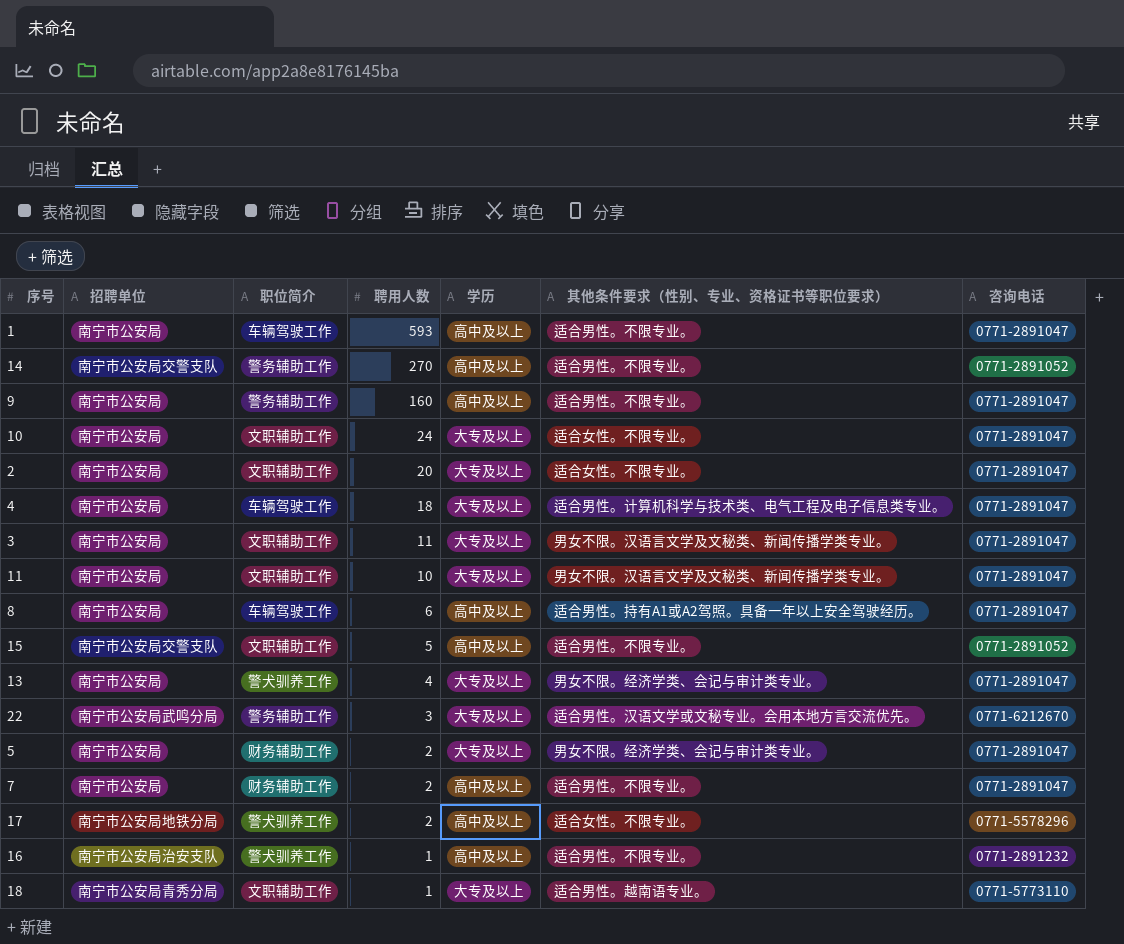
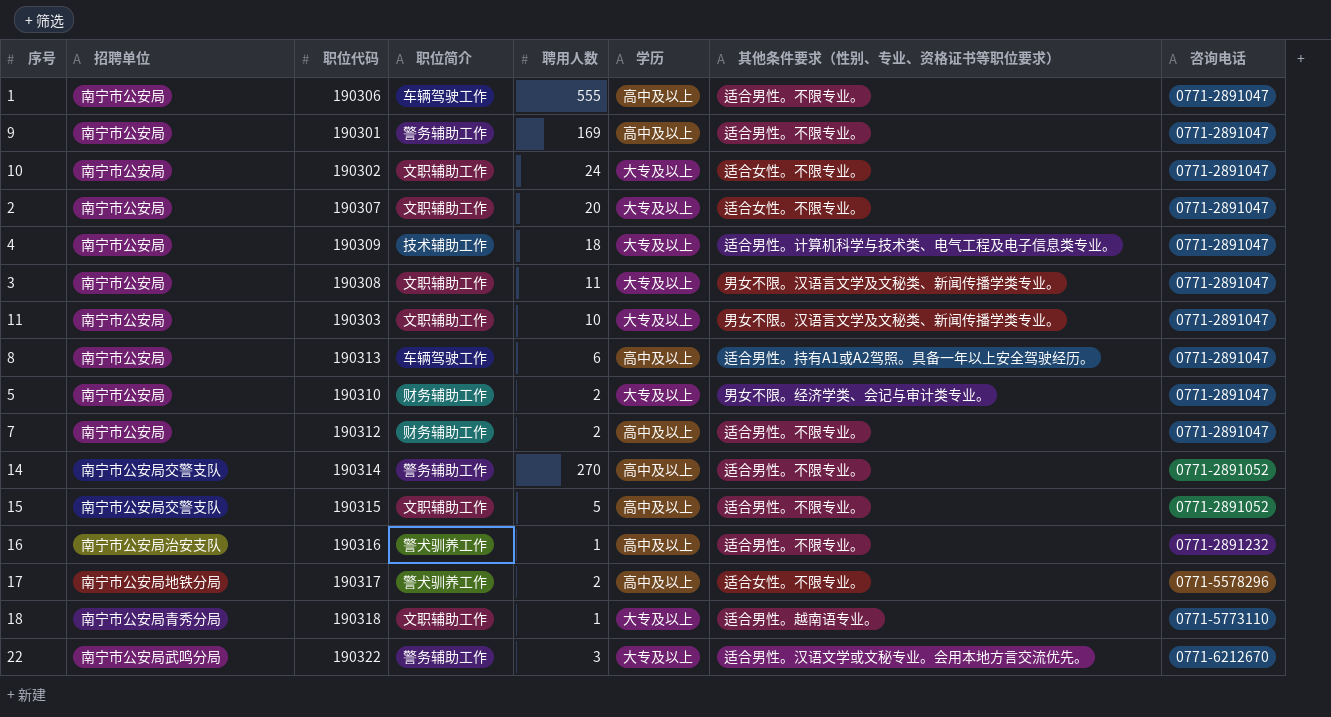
row order: 聘用人数 descending -> 咨询电话 ascending
column 职位代码 | position: none -> 3
row 13: 南宁市公安局 | 警犬驯养工作 | 4 | 大专及以上 | 男女不限。经济学类、会记与审计类专业。 | 0771-2891047 -> none
1 | 聘用人数: 593 -> 555
9 | 聘用人数: 160 -> 169
4 | 职位简介: 车辆驾驶工作 -> 技术辅助工作

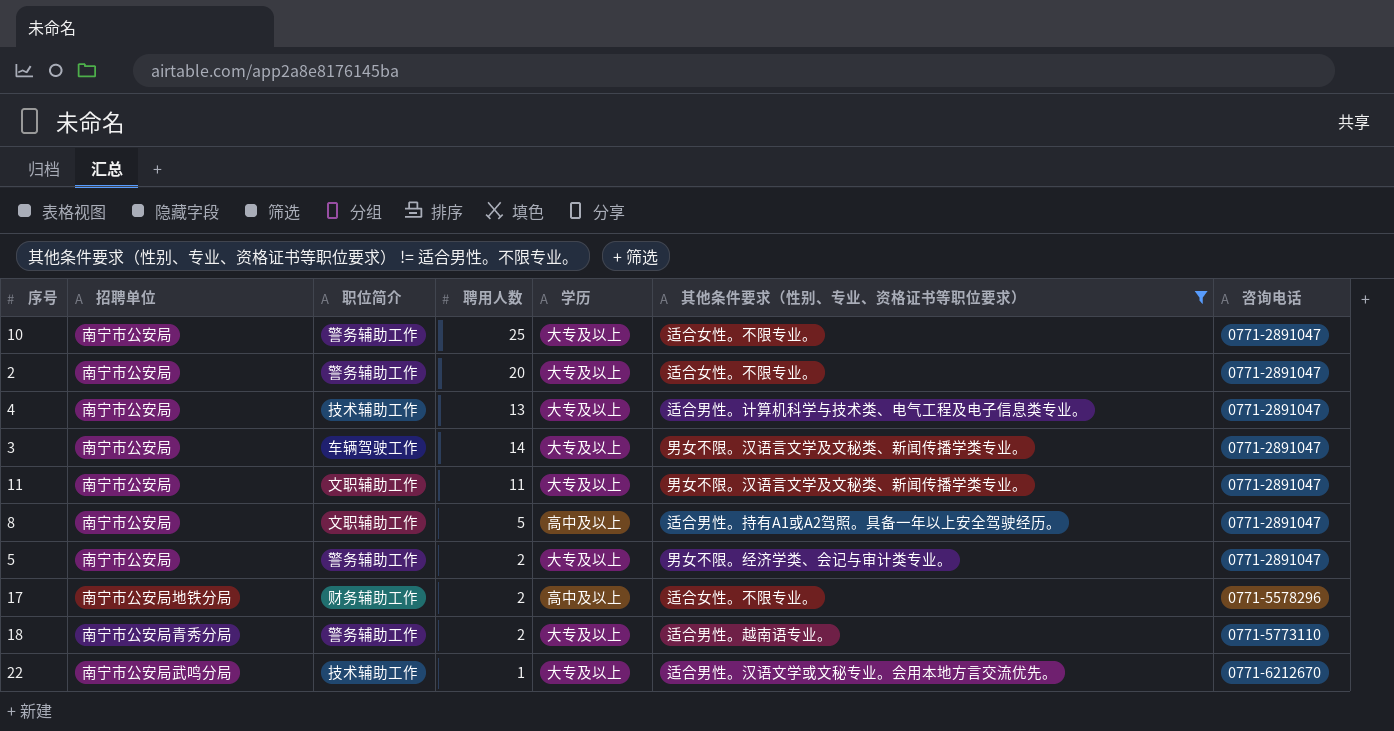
filter: none -> 其他条件要求（性别、专业、资格证书等职位要求） != 适合男性。不限专业。
column 职位代码 | position: 3 -> none
10 | 职位简介: 文职辅助工作 -> 警务辅助工作
10 | 聘用人数: 24 -> 25
2 | 职位简介: 文职辅助工作 -> 警务辅助工作
4 | 聘用人数: 18 -> 13
3 | 职位简介: 文职辅助工作 -> 车辆驾驶工作
3 | 聘用人数: 11 -> 14
11 | 聘用人数: 10 -> 11
8 | 职位简介: 车辆驾驶工作 -> 文职辅助工作
8 | 聘用人数: 6 -> 5
5 | 职位简介: 财务辅助工作 -> 警务辅助工作
17 | 职位简介: 警犬驯养工作 -> 财务辅助工作
18 | 职位简介: 文职辅助工作 -> 警务辅助工作
18 | 聘用人数: 1 -> 2
22 | 职位简介: 警务辅助工作 -> 技术辅助工作
22 | 聘用人数: 3 -> 1

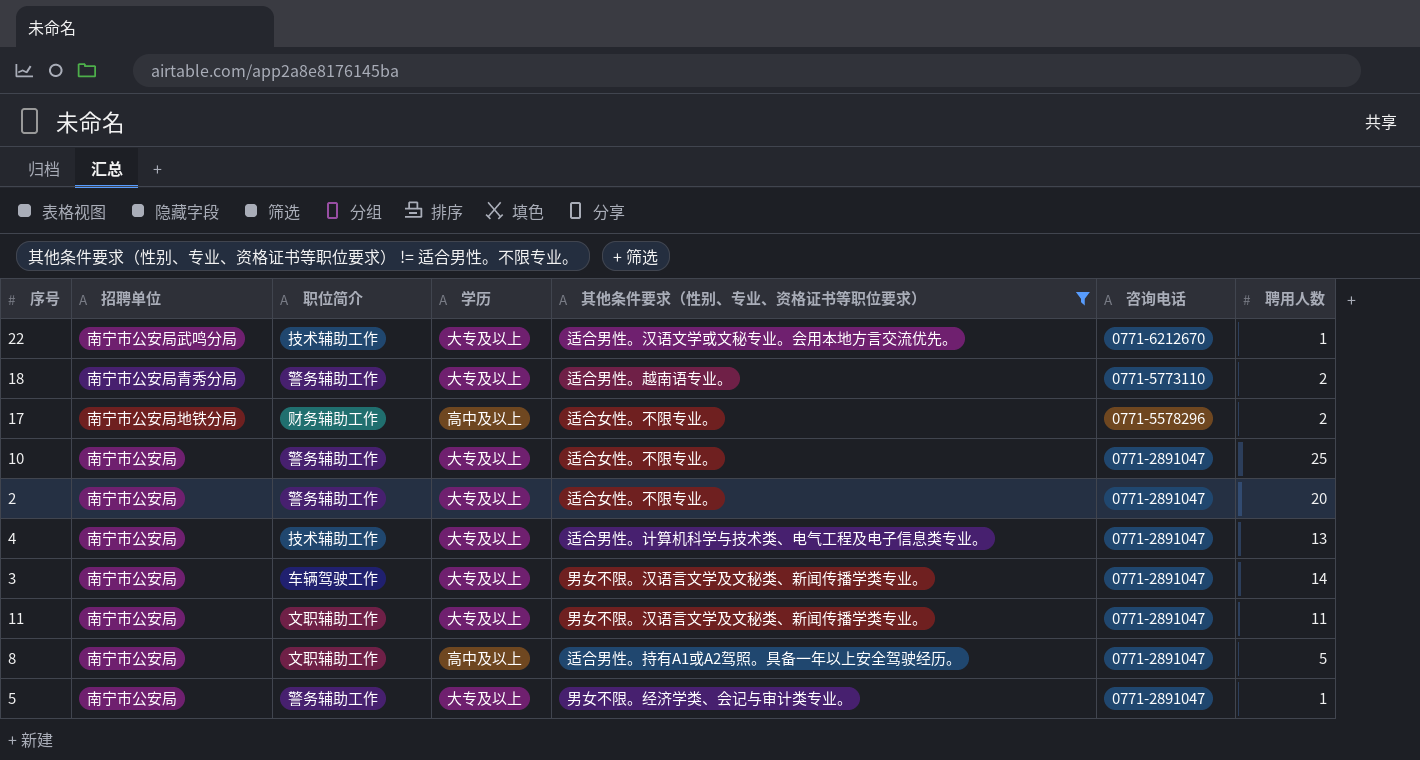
row order: 咨询电话 ascending -> 咨询电话 descending
column 聘用人数 | position: 4 -> 7
5 | 聘用人数: 2 -> 1

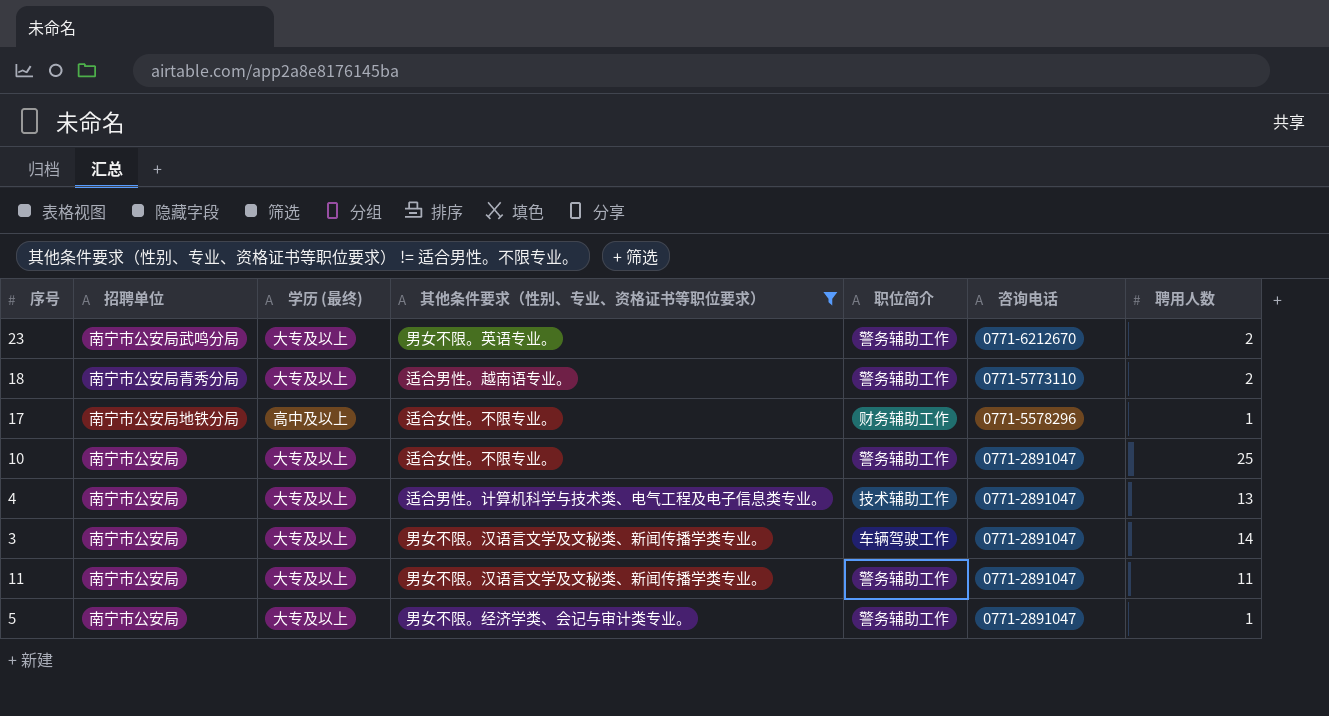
column name: 学历 -> 学历 (最终)
column 职位简介 | position: 3 -> 5
row 22: 南宁市公安局武鸣分局 | 技术辅助工作 | 大专及以上 | 适合男性。汉语文学或文秘专业。会用本地方言交流优先。 | 0771-6212670 | 1 -> none
row 2: 南宁市公安局 | 警务辅助工作 | 大专及以上 | 适合女性。不限专业。 | 0771-2891047 | 20 -> none
row 8: 南宁市公安局 | 文职辅助工作 | 高中及以上 | 适合男性。持有A1或A2驾照。具备一年以上安全驾驶经历。 | 0771-2891047 | 5 -> none
row 23: none -> 南宁市公安局武鸣分局 | 大专及以上 | 男女不限。英语专业。 | 警务辅助工作 | 0771-6212670 | 2
17 | 聘用人数: 2 -> 1
11 | 职位简介: 文职辅助工作 -> 警务辅助工作

